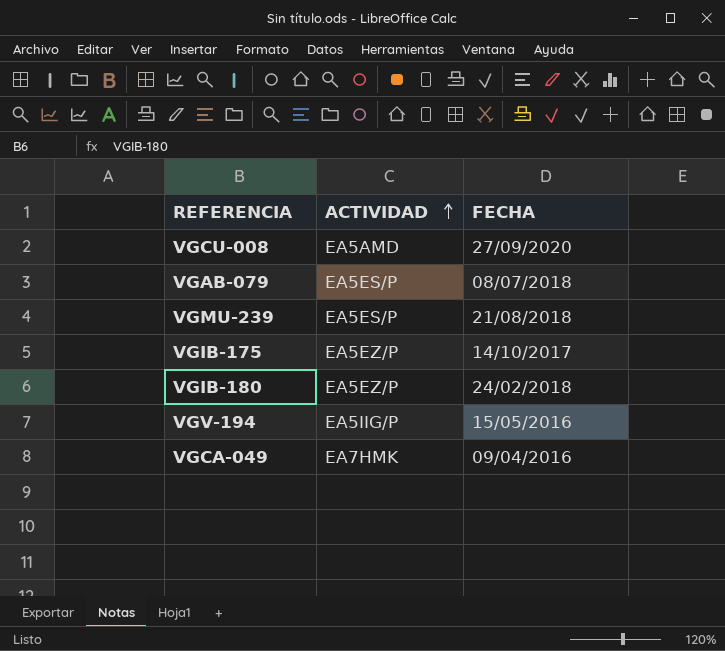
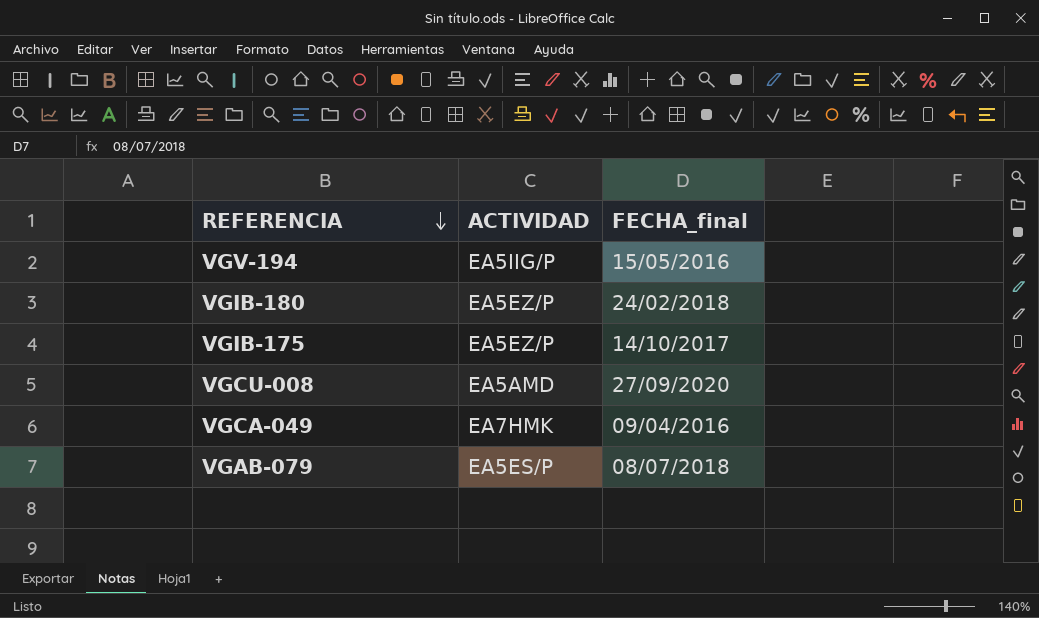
row order: ACTIVIDAD ascending -> REFERENCIA descending
column name: FECHA -> FECHA_final
row VGMU-239: EA5ES/P | 21/08/2018 -> none

